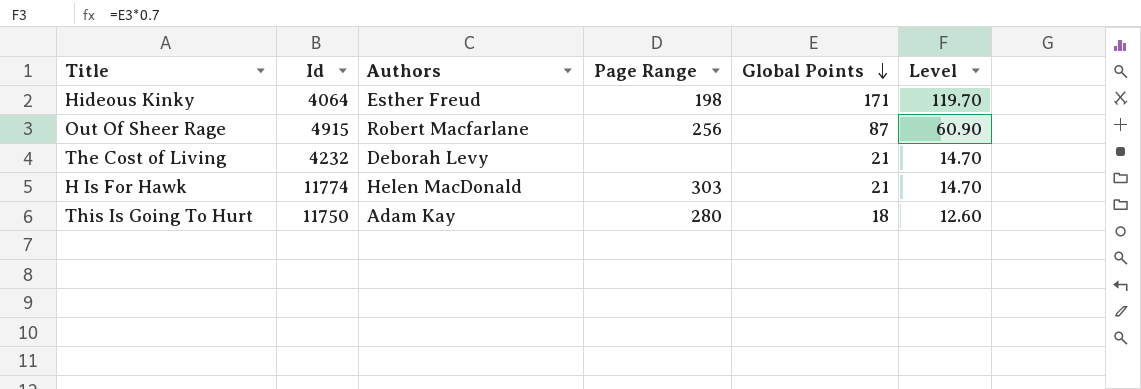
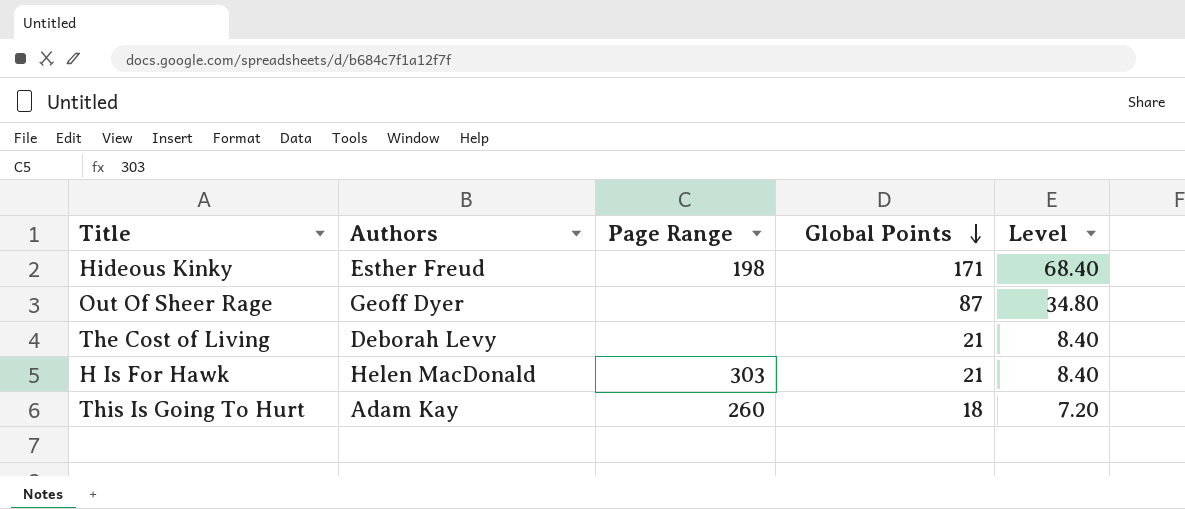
column Id | position: 2 -> none
column Level | formula: [Global Points] * 0.7 -> [Global Points] * 0.4
Out Of Sheer Rage | Authors: Robert Macfarlane -> Geoff Dyer
Out Of Sheer Rage | Page Range: 256 -> none
This Is Going To Hurt | Page Range: 280 -> 260

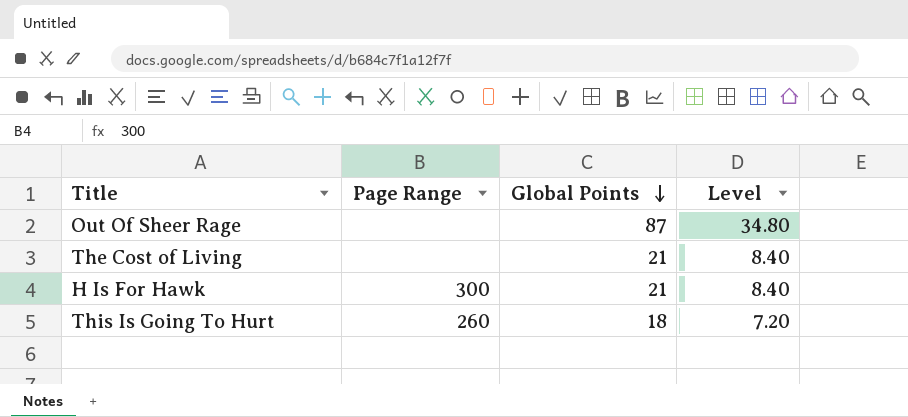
column Authors | position: 2 -> none
row Hideous Kinky: Esther Freud | 198 | 171 | 68.40 -> none
H Is For Hawk | Page Range: 303 -> 300

